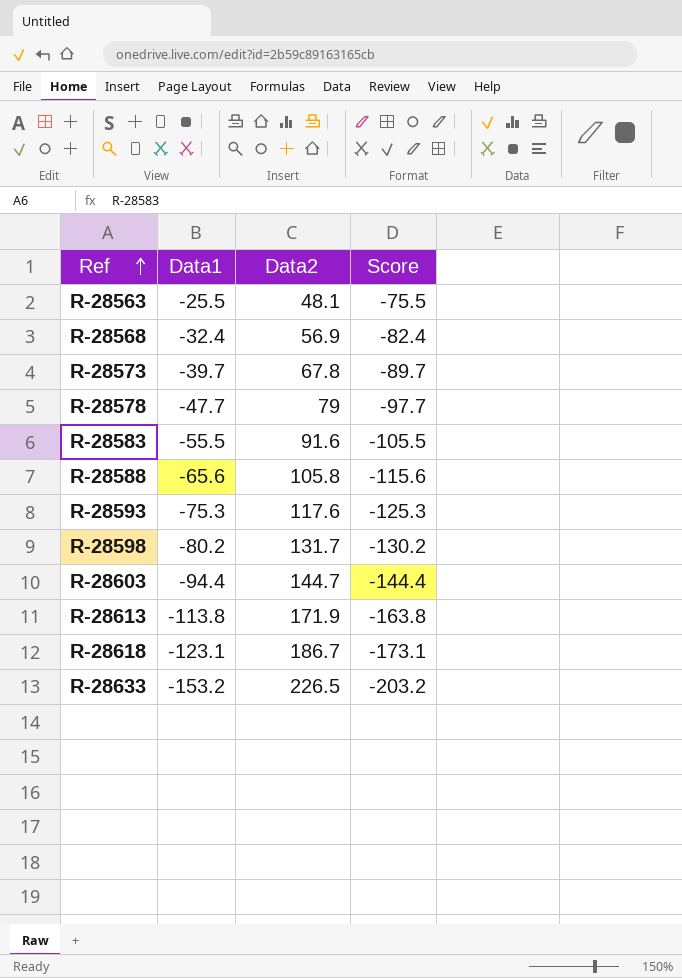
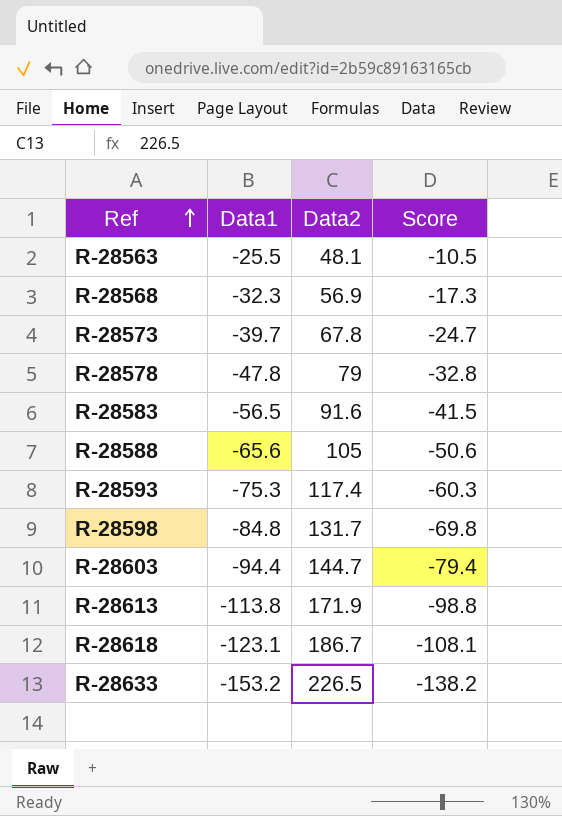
column Score | formula: [Data1] - 50 -> [Data1] + 15
R-28568 | Data1: -32.4 -> -32.3
R-28578 | Data1: -47.7 -> -47.8
R-28583 | Data1: -55.5 -> -56.5
R-28588 | Data2: 105.8 -> 105
R-28593 | Data2: 117.6 -> 117.4
R-28598 | Data1: -80.2 -> -84.8

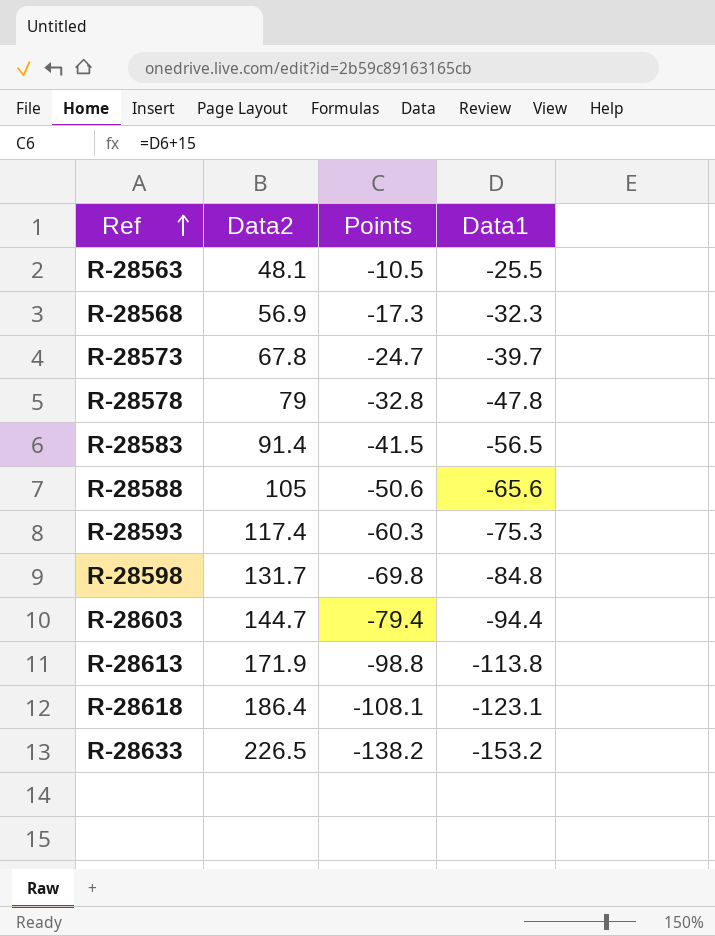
column name: Score -> Points
column Data1 | position: 2 -> 4
R-28583 | Data2: 91.6 -> 91.4
R-28618 | Data2: 186.7 -> 186.4

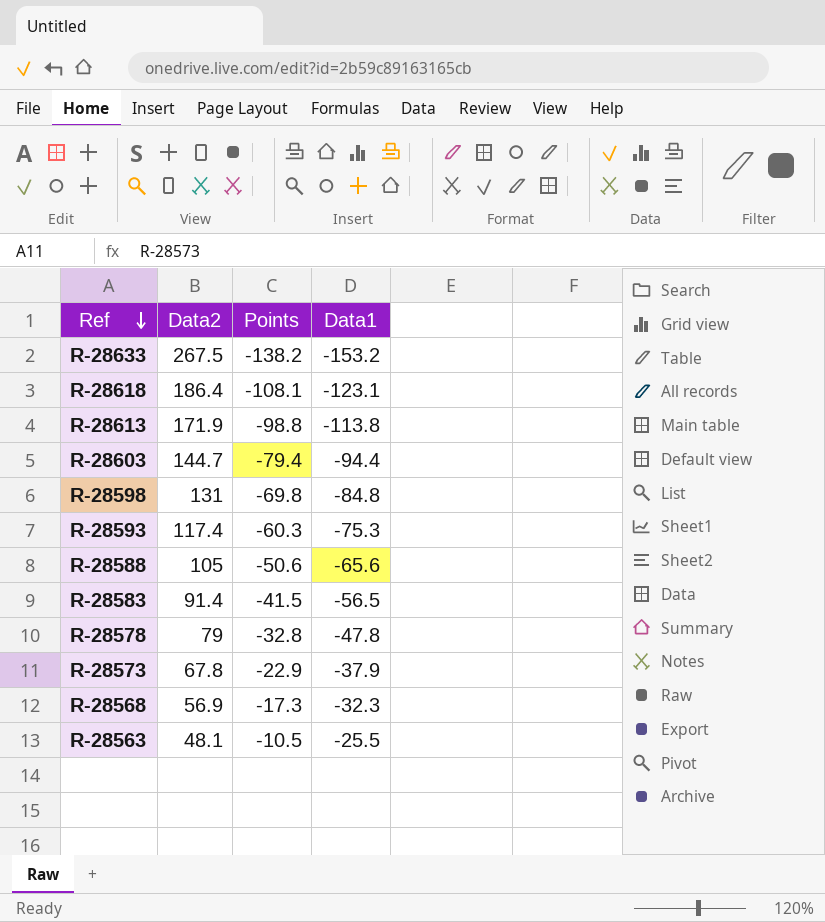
row order: Ref ascending -> Ref descending
R-28633 | Data2: 226.5 -> 267.5
R-28598 | Data2: 131.7 -> 131
R-28573 | Points: -24.7 -> -22.9
R-28573 | Data1: -39.7 -> -37.9

